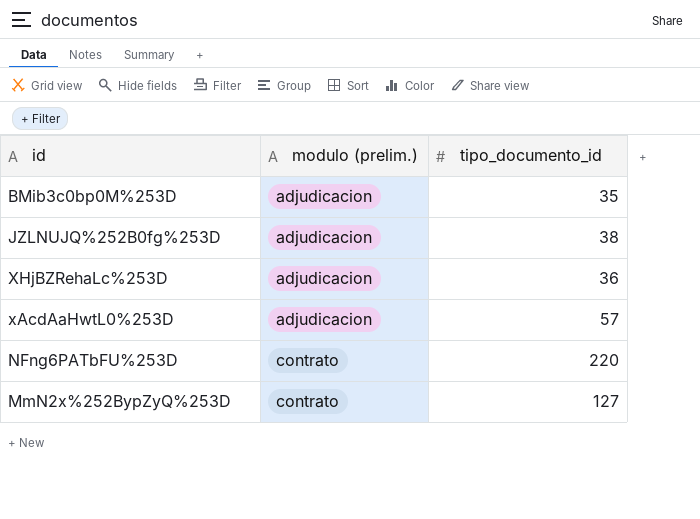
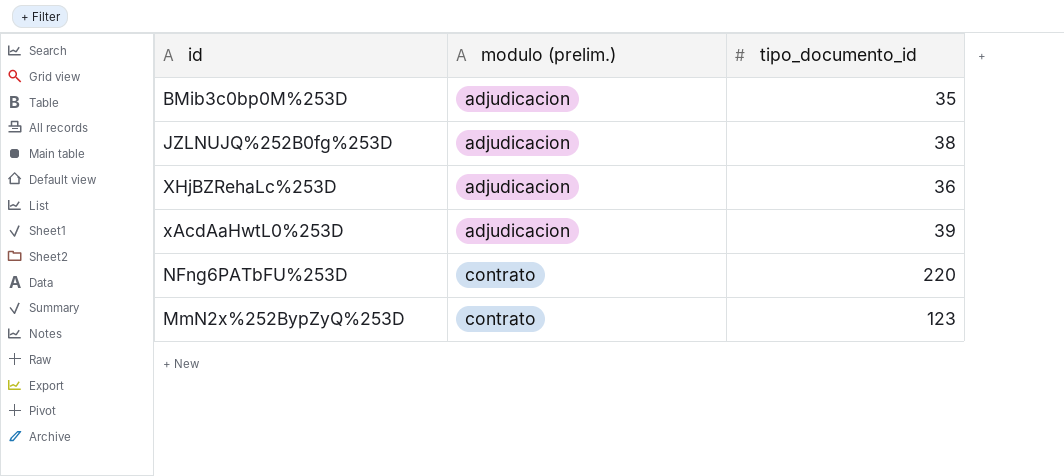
xAcdAaHwtL0%253D | tipo_documento_id: 57 -> 39
MmN2x%252BypZyQ%253D | tipo_documento_id: 127 -> 123

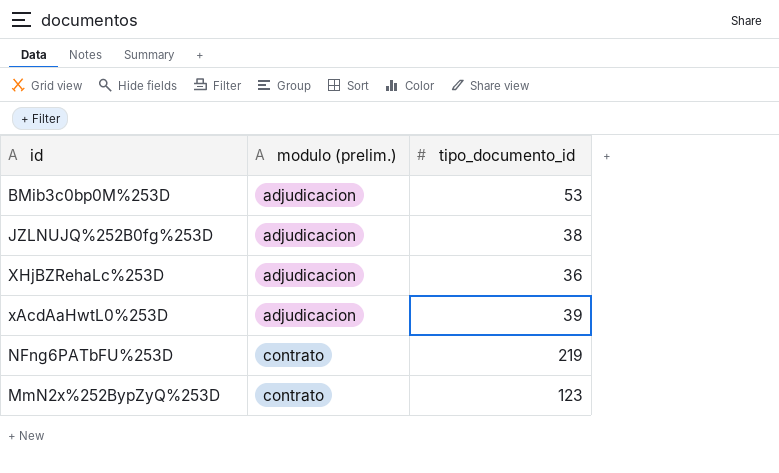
BMib3c0bp0M%253D | tipo_documento_id: 35 -> 53
NFng6PATbFU%253D | tipo_documento_id: 220 -> 219

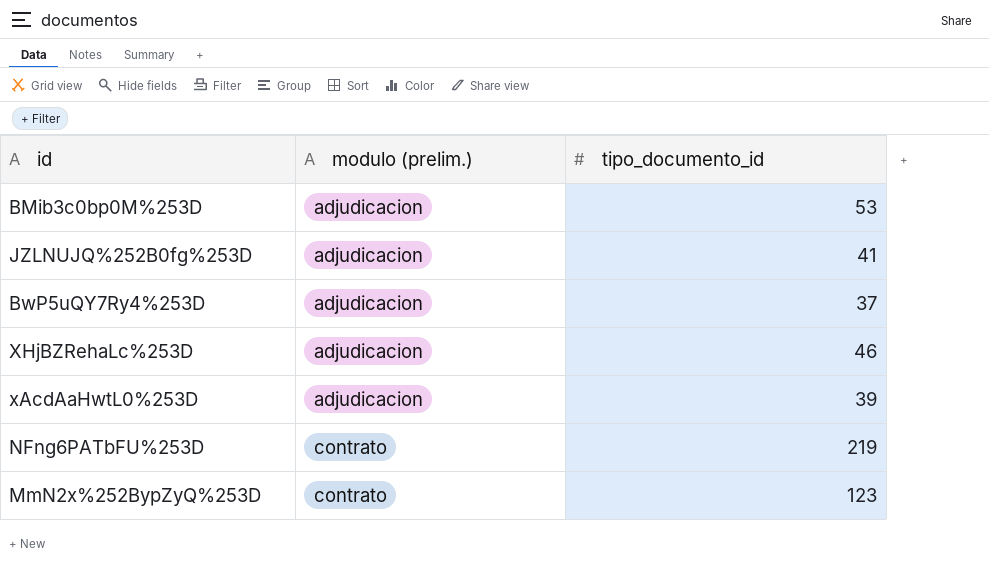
JZLNUJQ%252B0fg%253D | tipo_documento_id: 38 -> 41
row BwP5uQY7Ry4%253D: none -> adjudicacion | 37
XHjBZRehaLc%253D | tipo_documento_id: 36 -> 46

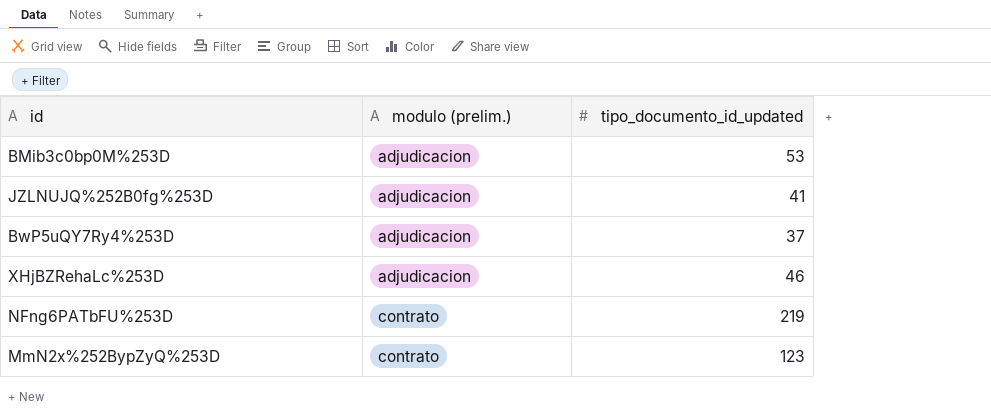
column name: tipo_documento_id -> tipo_documento_id_updated
row xAcdAaHwtL0%253D: adjudicacion | 39 -> none

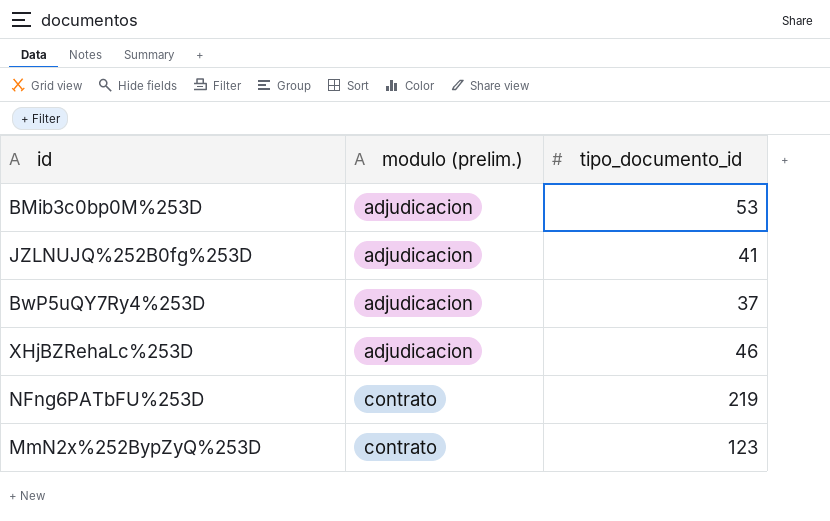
column name: tipo_documento_id_updated -> tipo_documento_id

